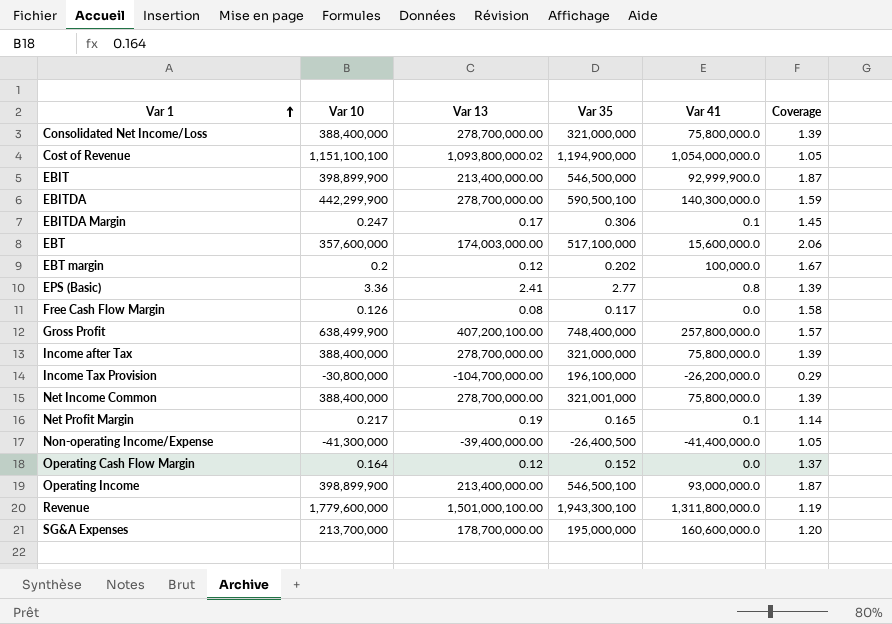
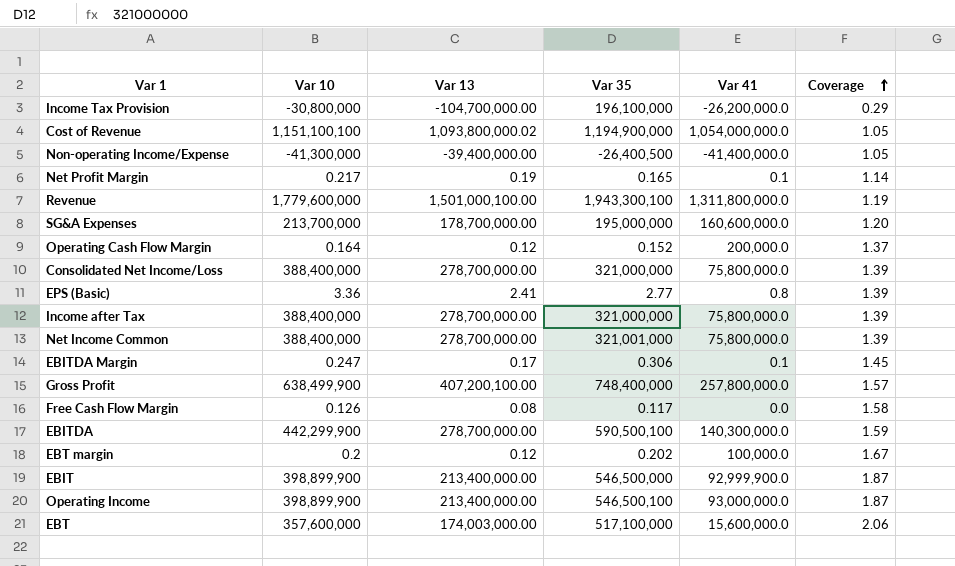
row order: Var 1 ascending -> Coverage ascending
Operating Cash Flow Margin | Var 41: 0.0 -> 200,000.0

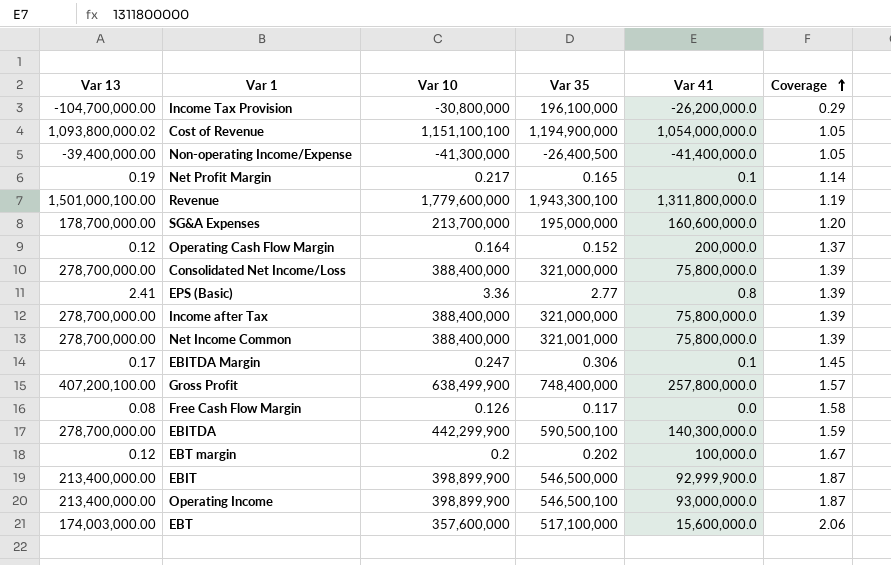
column Var 13 | position: 3 -> 1

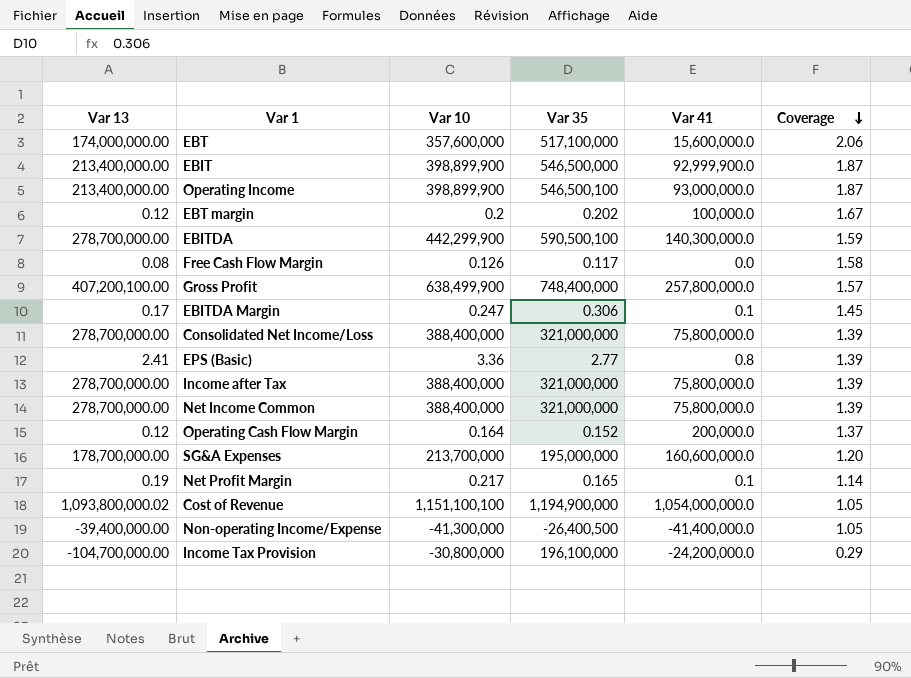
row order: Coverage ascending -> Coverage descending
row Revenue: 1,501,000,100.00 | 1,779,600,000 | 1,943,300,100 | 1,311,800,000.0 | 1.19 -> none
EBT | Var 13: 174,003,000.00 -> 174,000,000.00
Net Income Common | Var 35: 321,001,000 -> 321,000,000
Income Tax Provision | Var 41: -26,200,000.0 -> -24,200,000.0

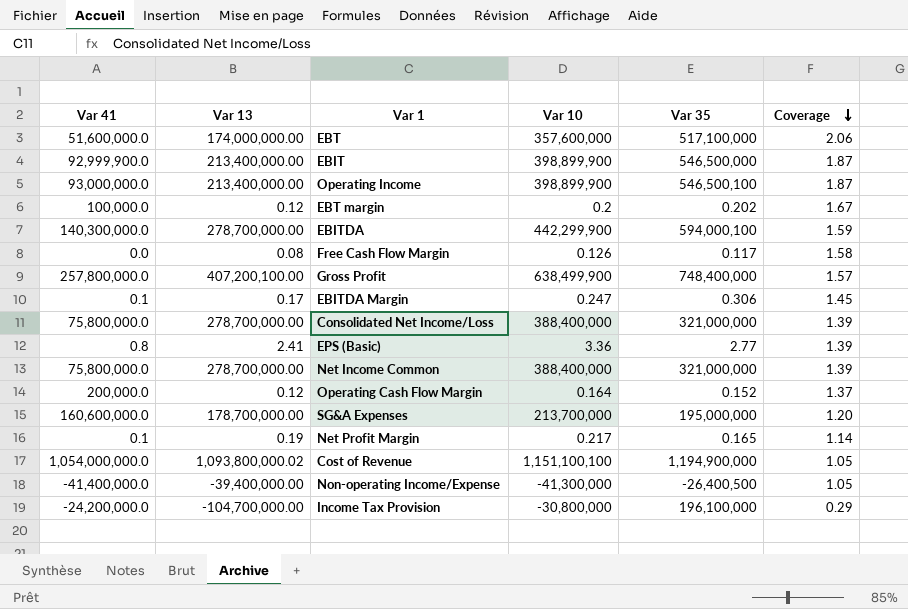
column Var 41 | position: 5 -> 1
row Income after Tax: 278,700,000.00 | 388,400,000 | 321,000,000 | 75,800,000.0 | 1.39 -> none
EBT | Var 41: 15,600,000.0 -> 51,600,000.0
EBITDA | Var 35: 590,500,100 -> 594,000,100

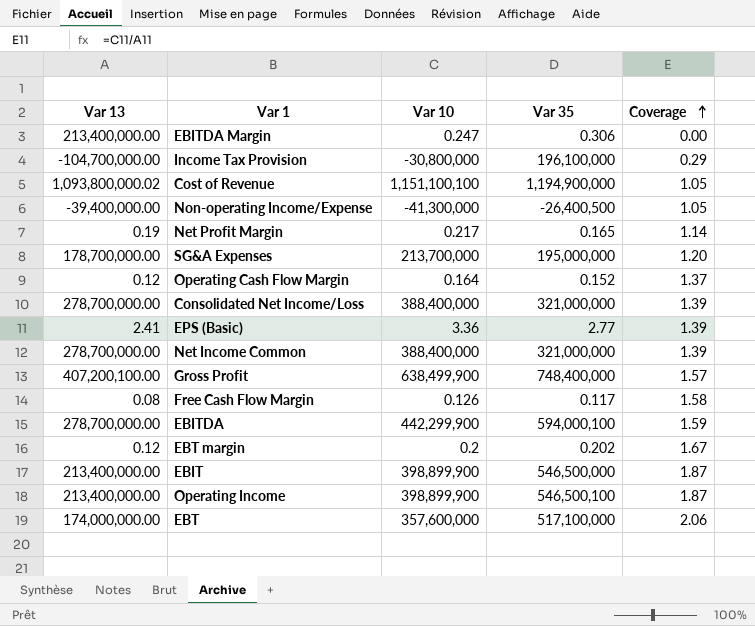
row order: Coverage descending -> Coverage ascending
column Var 41 | position: 1 -> none
EBITDA Margin | Var 13: 0.17 -> 213,400,000.00
EBITDA Margin | Coverage: 1.45 -> 0.00

